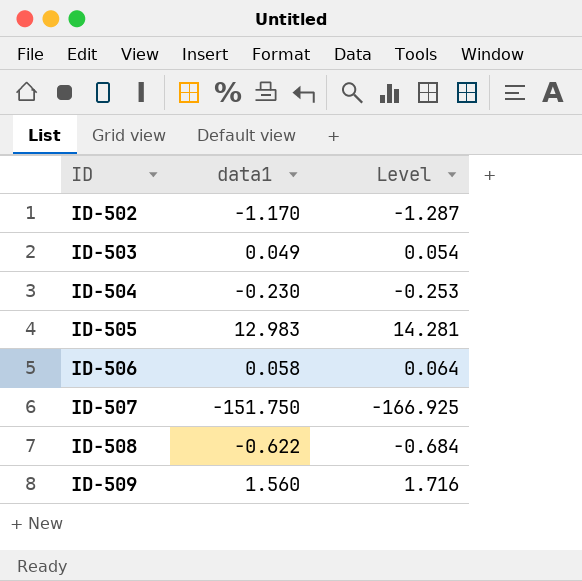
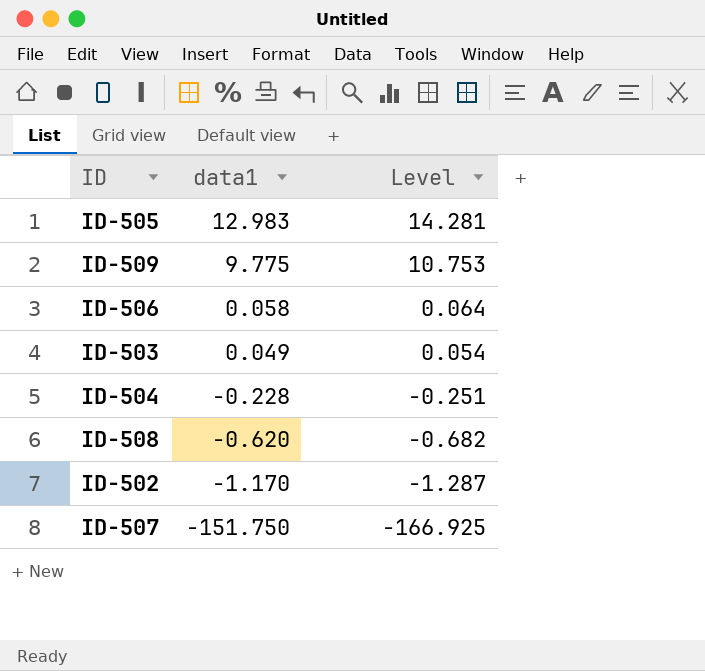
row order: ID ascending -> data1 descending
ID-509 | data1: 1.560 -> 9.775
ID-509 | Level: 1.716 -> 10.753
ID-504 | data1: -0.230 -> -0.228
ID-504 | Level: -0.253 -> -0.251
ID-508 | data1: -0.622 -> -0.620
ID-508 | Level: -0.684 -> -0.682

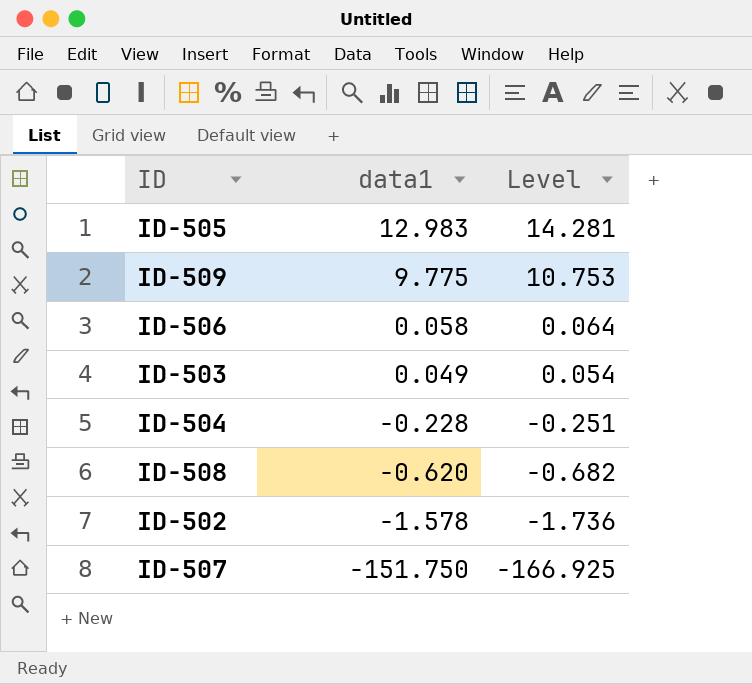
ID-502 | data1: -1.170 -> -1.578
ID-502 | Level: -1.287 -> -1.736

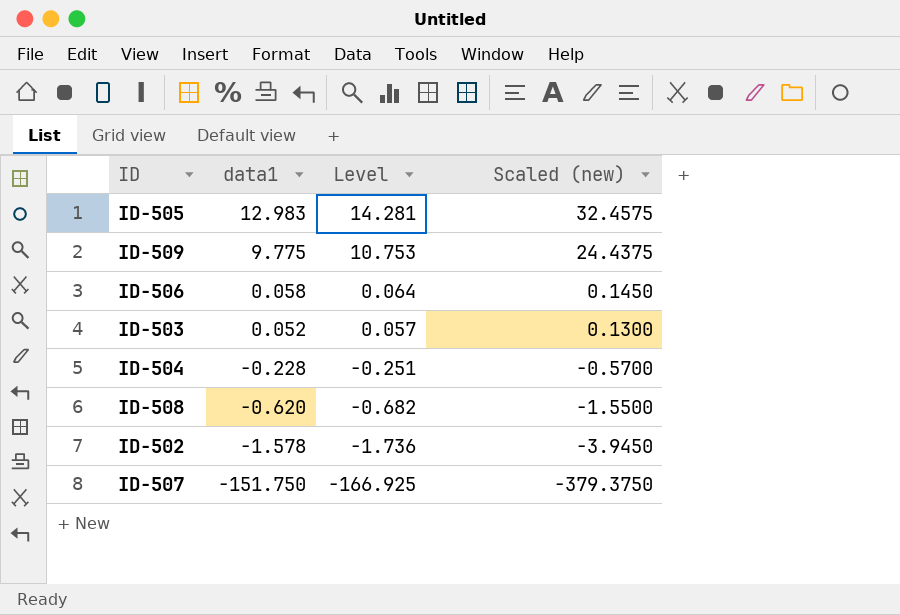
column Scaled (new) | formula: none -> [data1] * 2.5
ID-503 | data1: 0.049 -> 0.052
ID-503 | Level: 0.054 -> 0.057

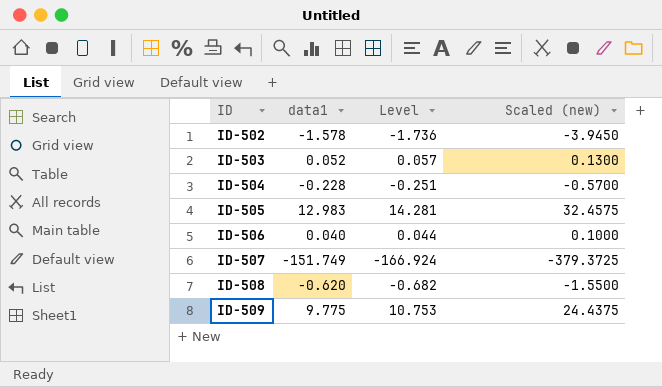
row order: data1 descending -> ID ascending
ID-506 | data1: 0.058 -> 0.040
ID-506 | Level: 0.064 -> 0.044
ID-506 | Scaled (new): 0.1450 -> 0.1000
ID-507 | data1: -151.750 -> -151.749
ID-507 | Level: -166.925 -> -166.924
ID-507 | Scaled (new): -379.3750 -> -379.3725

